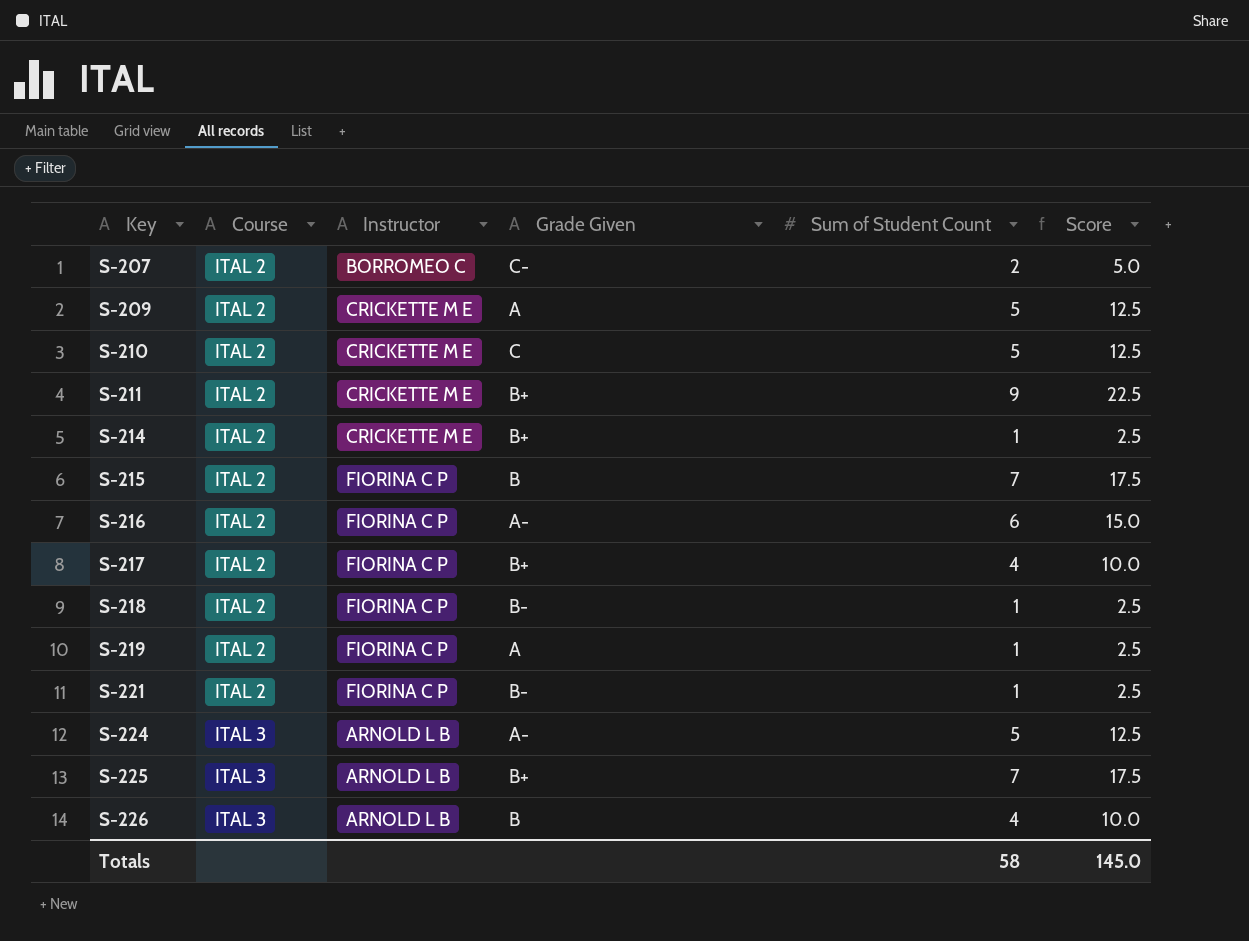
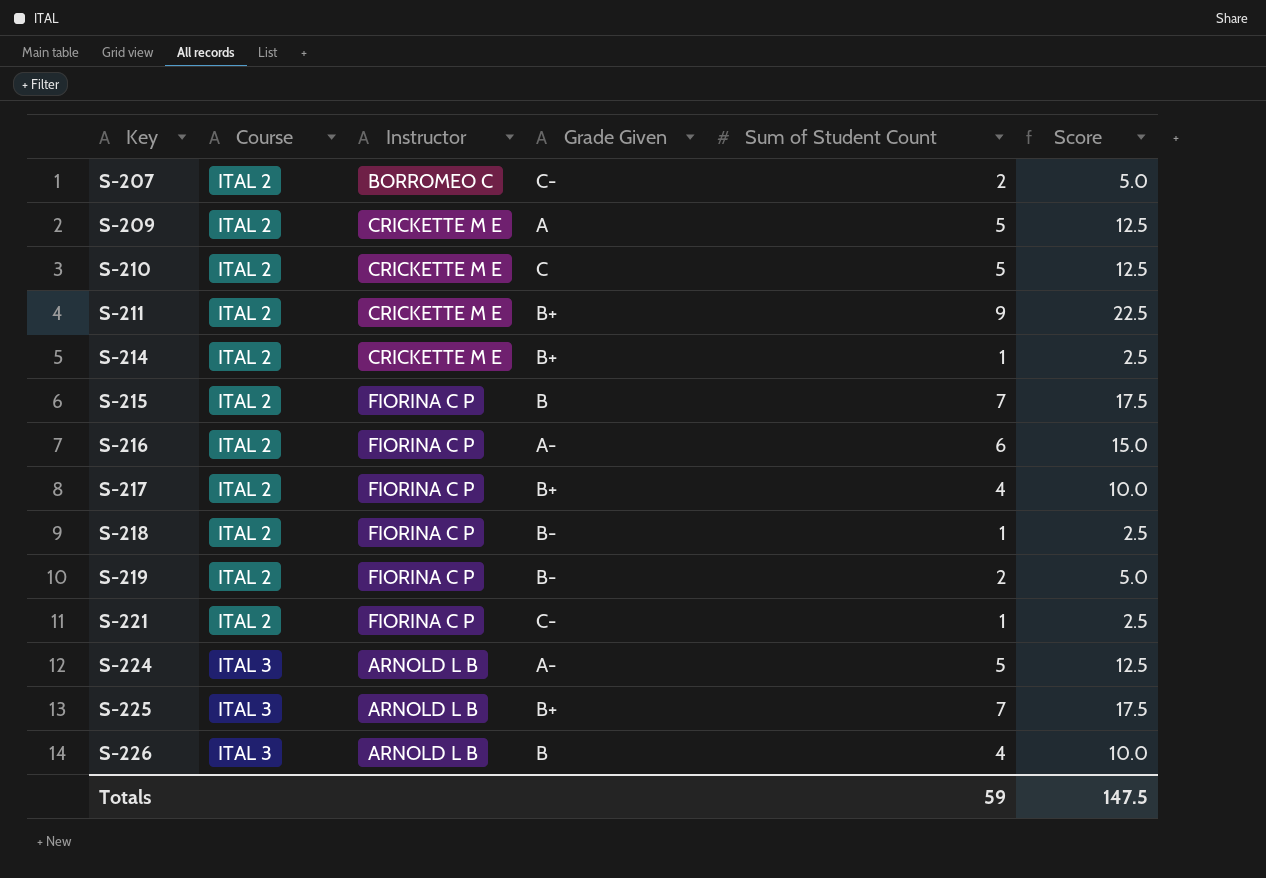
S-219 | Grade Given: A -> B-
S-219 | Sum of Student Count: 1 -> 2
S-219 | Score: 2.5 -> 5.0
S-221 | Grade Given: B- -> C-
Totals | Sum of Student Count: 58 -> 59
Totals | Score: 145.0 -> 147.5

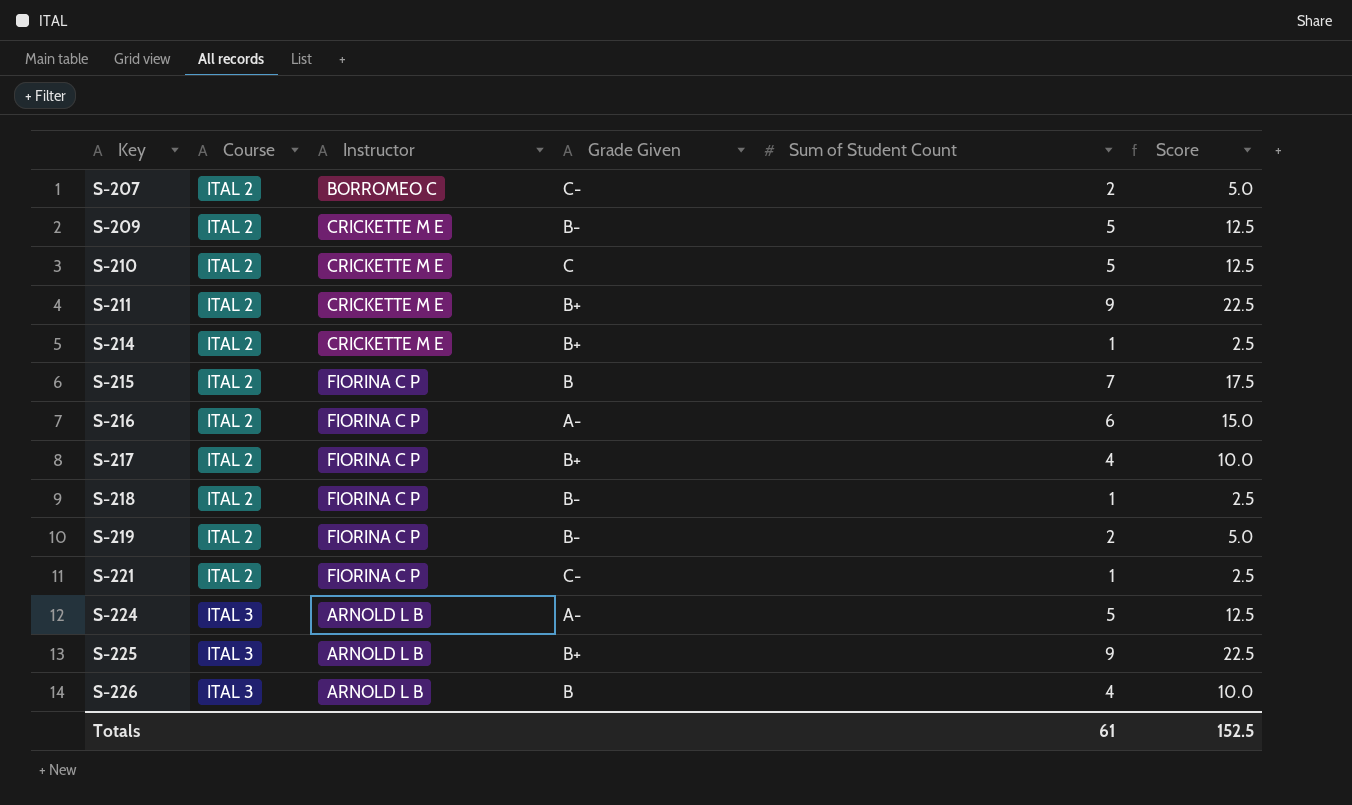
S-209 | Grade Given: A -> B-
S-225 | Sum of Student Count: 7 -> 9
S-225 | Score: 17.5 -> 22.5
Totals | Sum of Student Count: 59 -> 61
Totals | Score: 147.5 -> 152.5

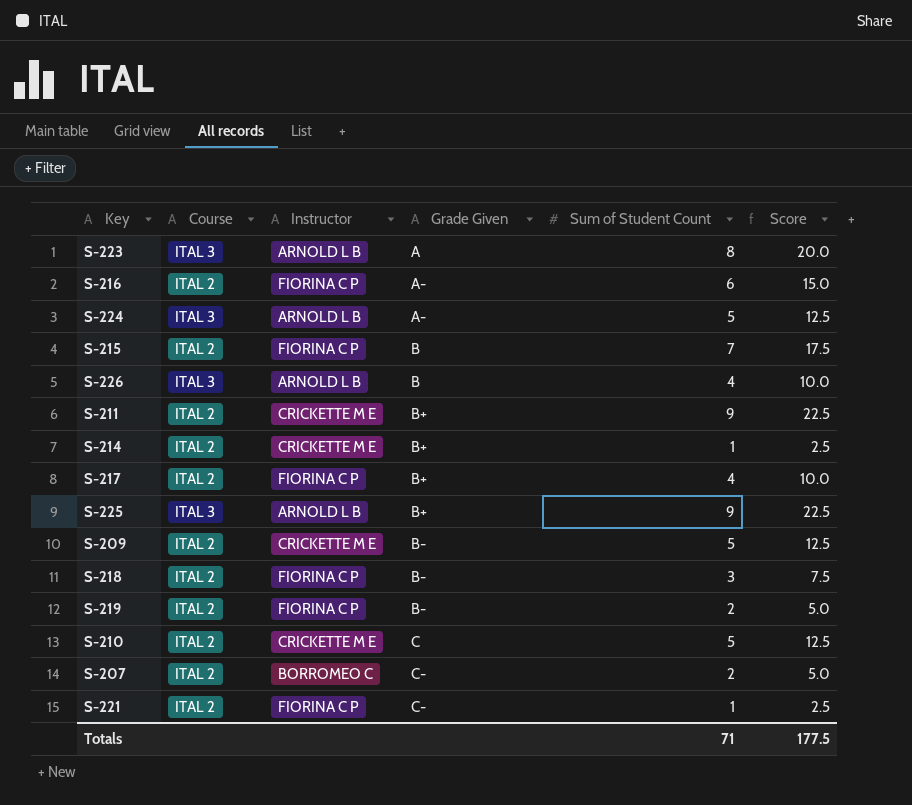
row order: Key ascending -> Grade Given ascending
row S-223: none -> ITAL 3 | ARNOLD L B | A | 8 | 20.0
S-218 | Sum of Student Count: 1 -> 3
S-218 | Score: 2.5 -> 7.5
Totals | Sum of Student Count: 61 -> 71
Totals | Score: 152.5 -> 177.5

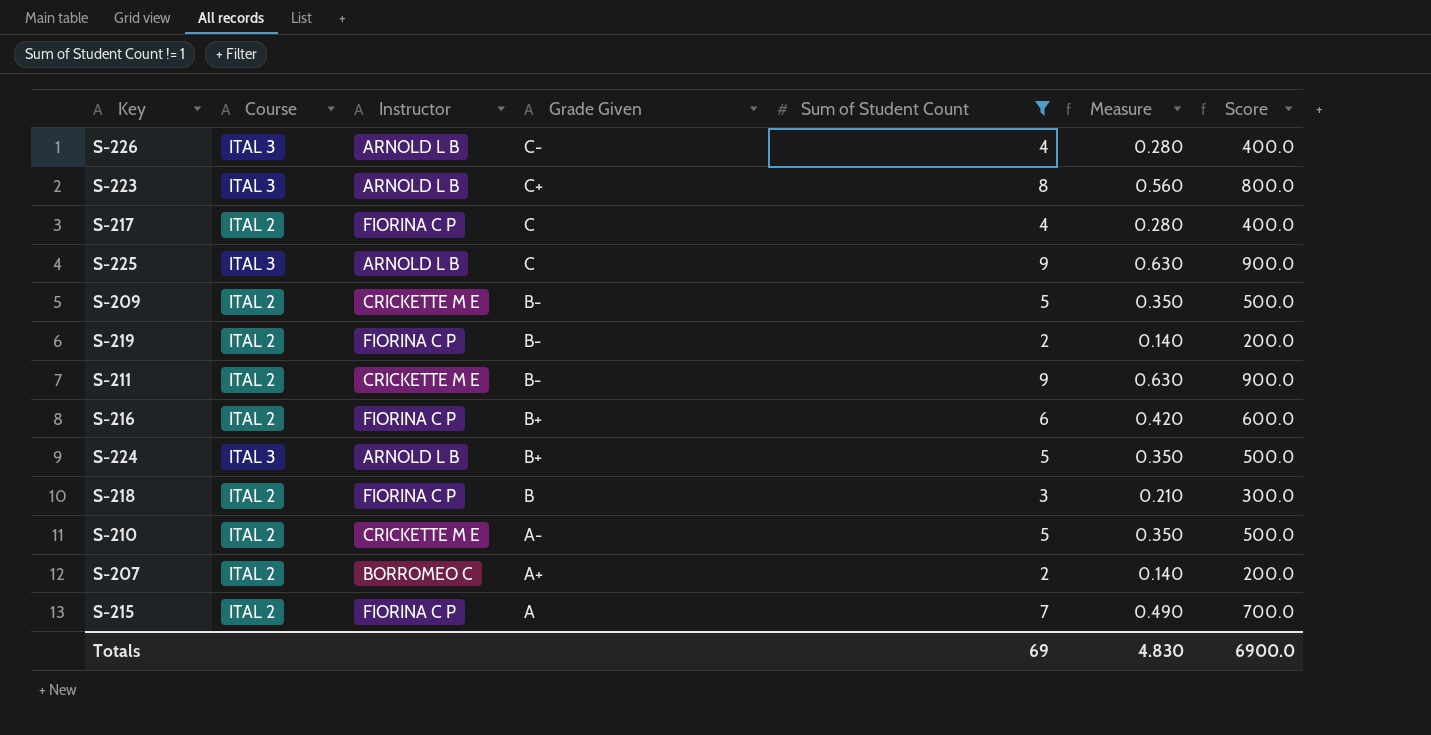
filter: none -> Sum of Student Count != 1
row order: Grade Given ascending -> Grade Given descending
column Measure | formula: none -> [Sum of Student Count] * 0.07
column Score | formula: [Sum of Student Count] * 2.5 -> [Sum of Student Count] * 100
S-226 | Grade Given: B -> C-
S-223 | Grade Given: A -> C+
S-217 | Grade Given: B+ -> C
S-225 | Grade Given: B+ -> C
S-211 | Grade Given: B+ -> B-
S-216 | Grade Given: A- -> B+
S-224 | Grade Given: A- -> B+
S-218 | Grade Given: B- -> B
S-210 | Grade Given: C -> A-
S-207 | Grade Given: C- -> A+
S-215 | Grade Given: B -> A
Totals | Sum of Student Count: 71 -> 69
Totals | Score: 177.5 -> 6900.0

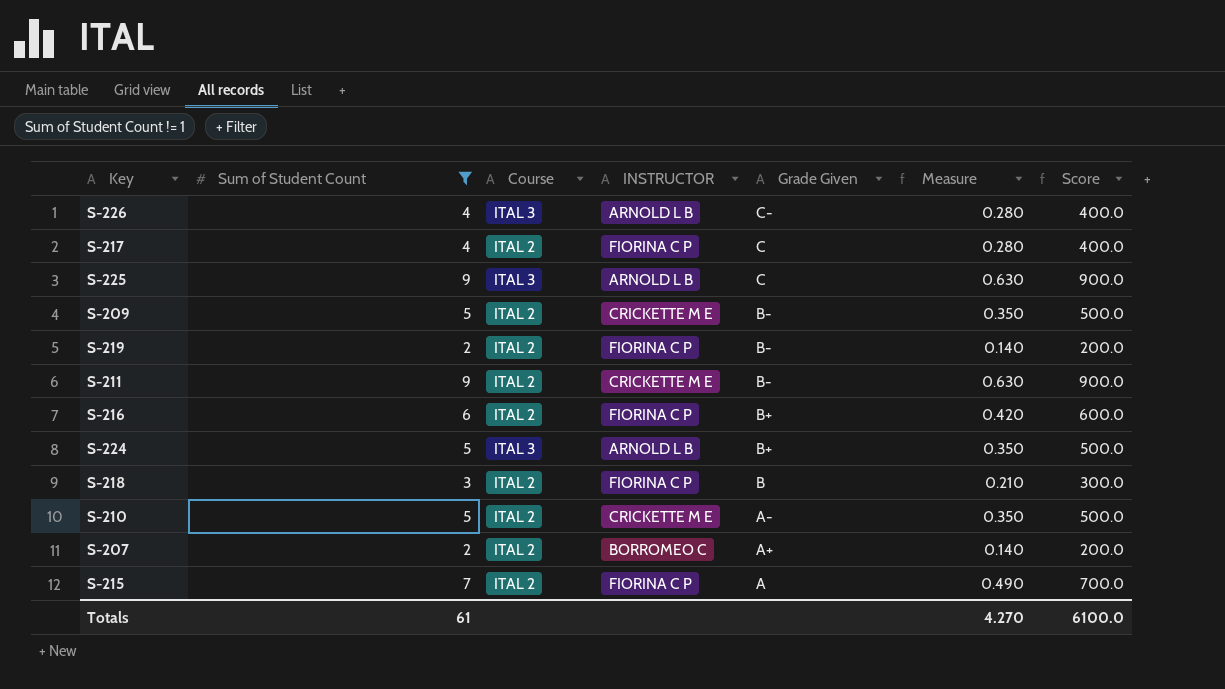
column Sum of Student Count | position: 5 -> 2
column name: Instructor -> INSTRUCTOR
row S-223: ITAL 3 | ARNOLD L B | C+ | 8 | 0.560 | 800.0 -> none
Totals | Sum of Student Count: 69 -> 61
Totals | Measure: 4.830 -> 4.270
Totals | Score: 6900.0 -> 6100.0

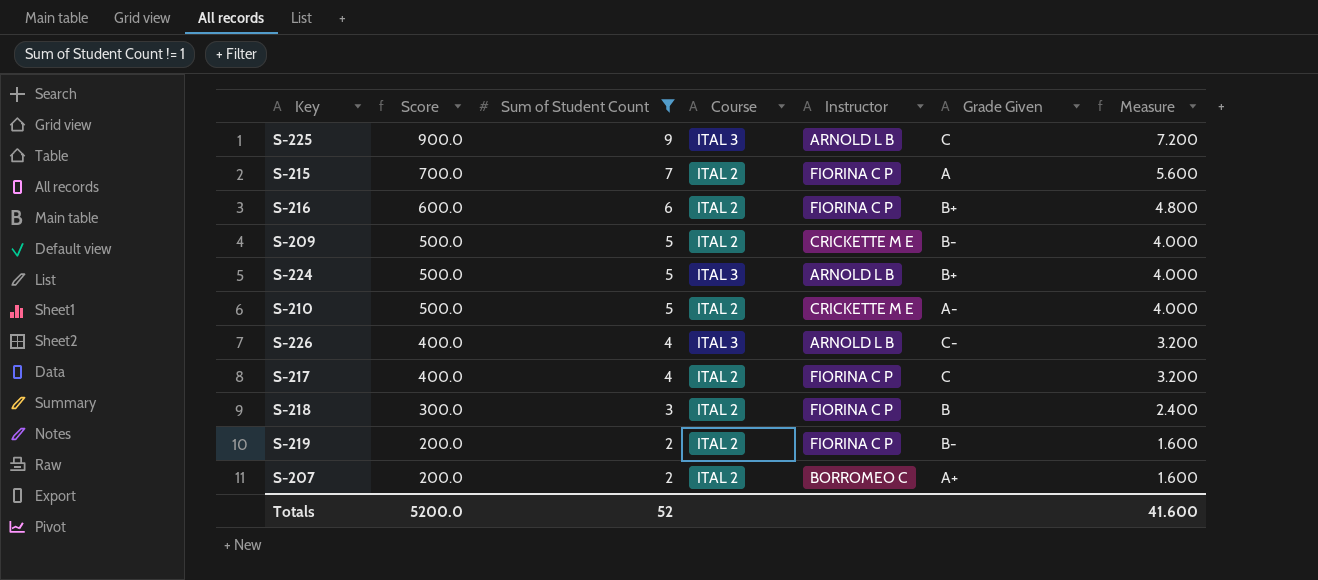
row order: Grade Given descending -> Score descending
column Score | position: 7 -> 2
column name: INSTRUCTOR -> Instructor
column Measure | formula: [Sum of Student Count] * 0.07 -> [Sum of Student Count] * 0.8
row S-211: 9 | ITAL 2 | CRICKETTE M E | B- | 0.630 | 900.0 -> none
Totals | Score: 6100.0 -> 5200.0
Totals | Sum of Student Count: 61 -> 52
Totals | Measure: 4.270 -> 41.600

